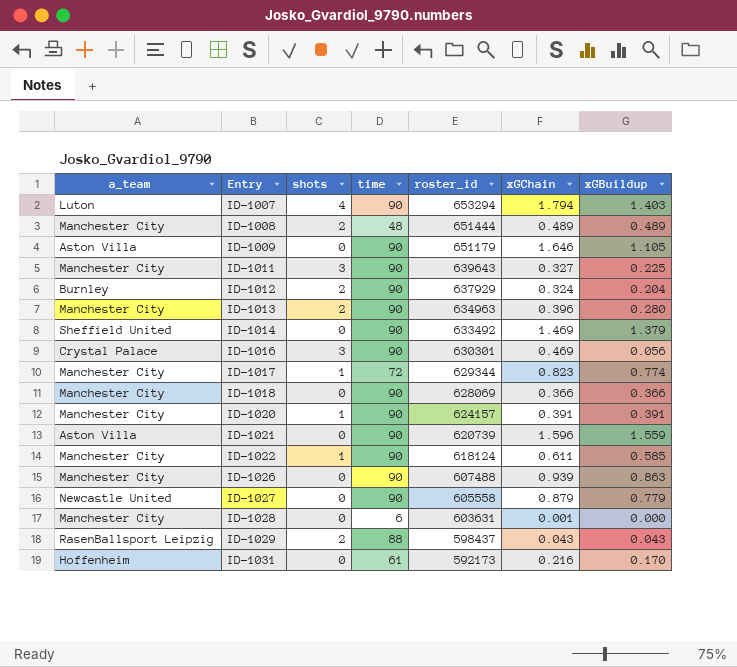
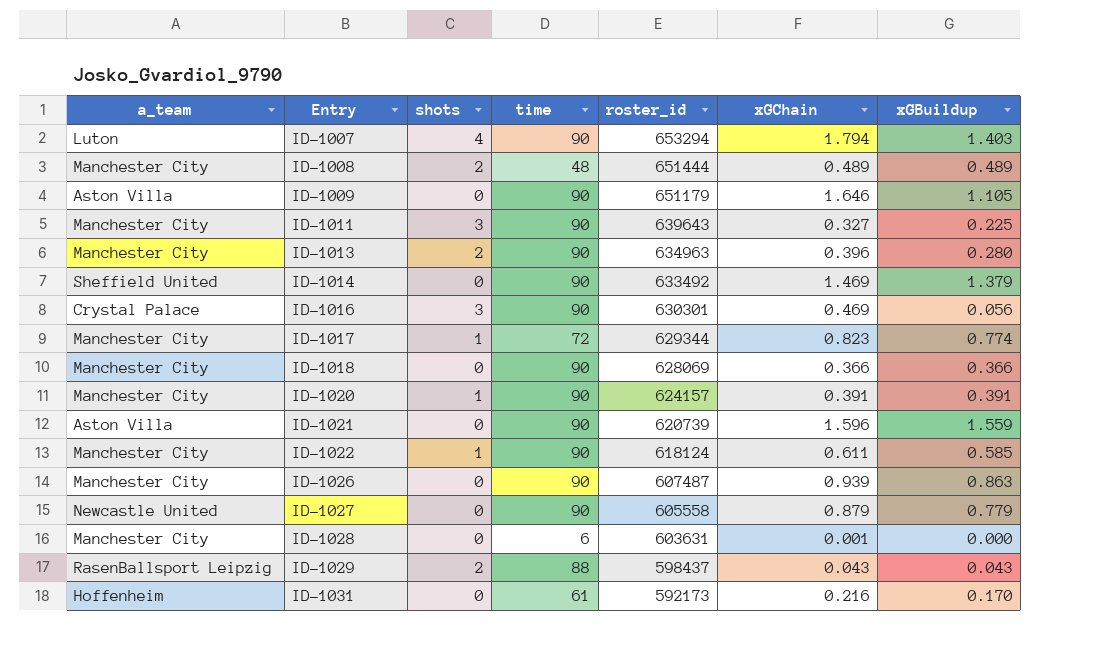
row ID-1012: Burnley | 2 | 90 | 637929 | 0.324 | 0.204 -> none
ID-1026 | roster_id: 607488 -> 607487

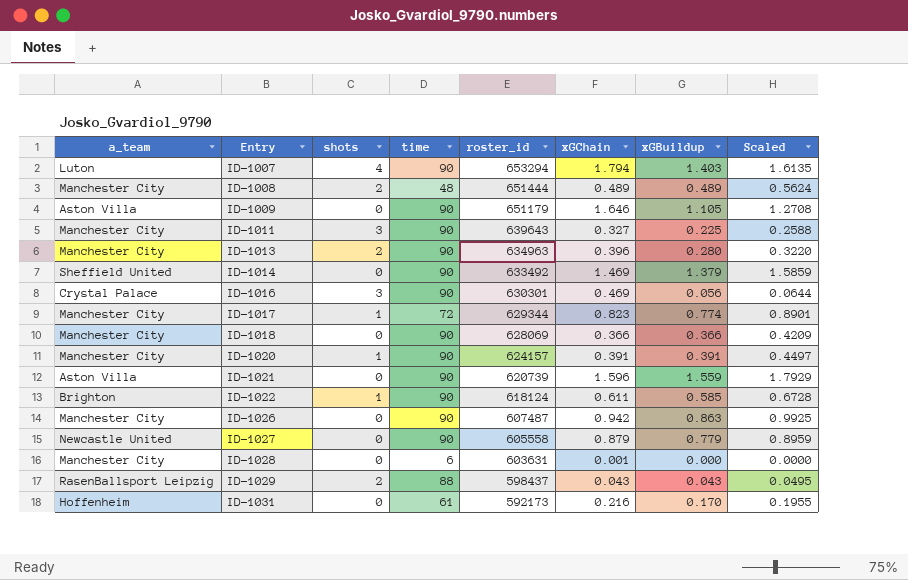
column Scaled | formula: none -> [xGBuildup] * 1.15
ID-1022 | a_team: Manchester City -> Brighton
ID-1026 | xGChain: 0.939 -> 0.942

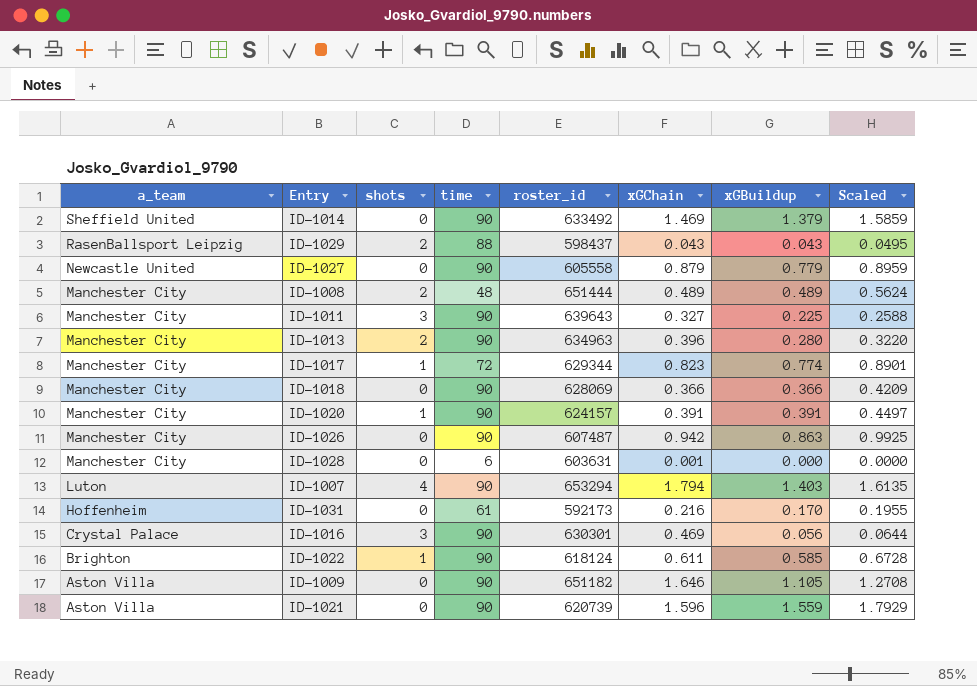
row order: Entry ascending -> a_team descending
ID-1009 | roster_id: 651179 -> 651182

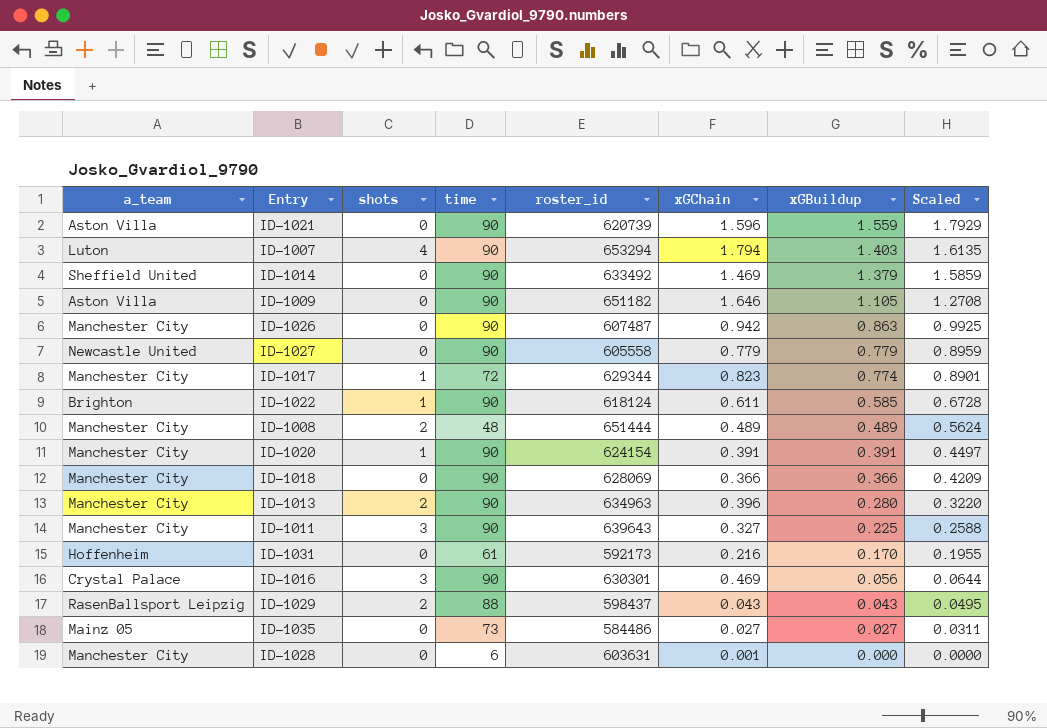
row order: a_team descending -> xGBuildup descending
ID-1027 | xGChain: 0.879 -> 0.779
ID-1020 | roster_id: 624157 -> 624154
row ID-1035: none -> Mainz 05 | 0 | 73 | 584486 | 0.027 | 0.027 | 0.0311

